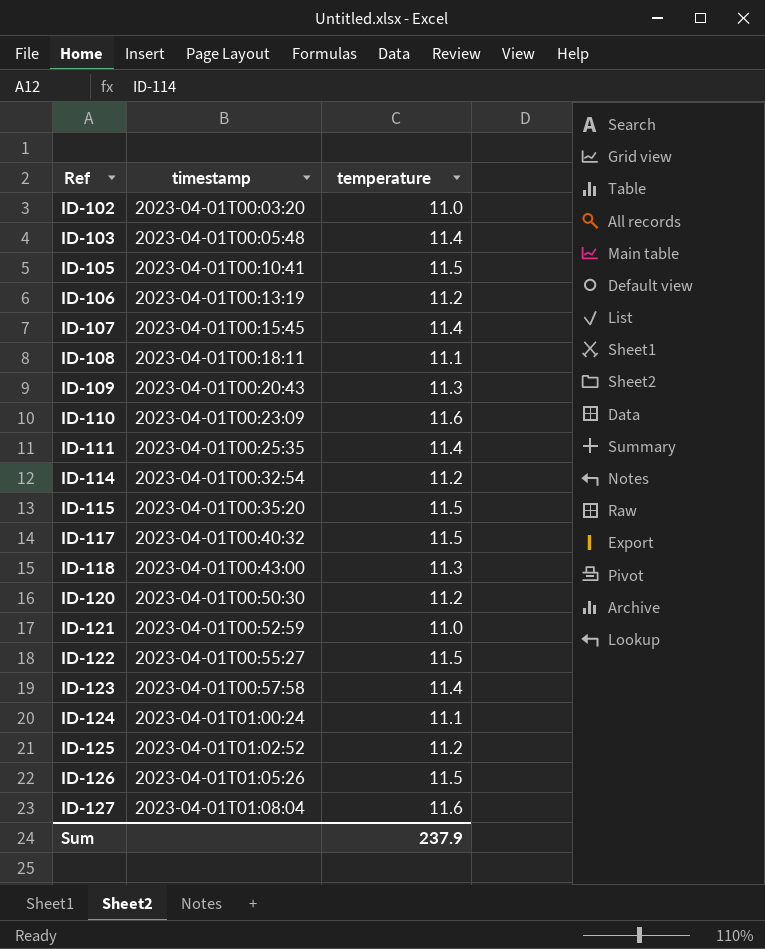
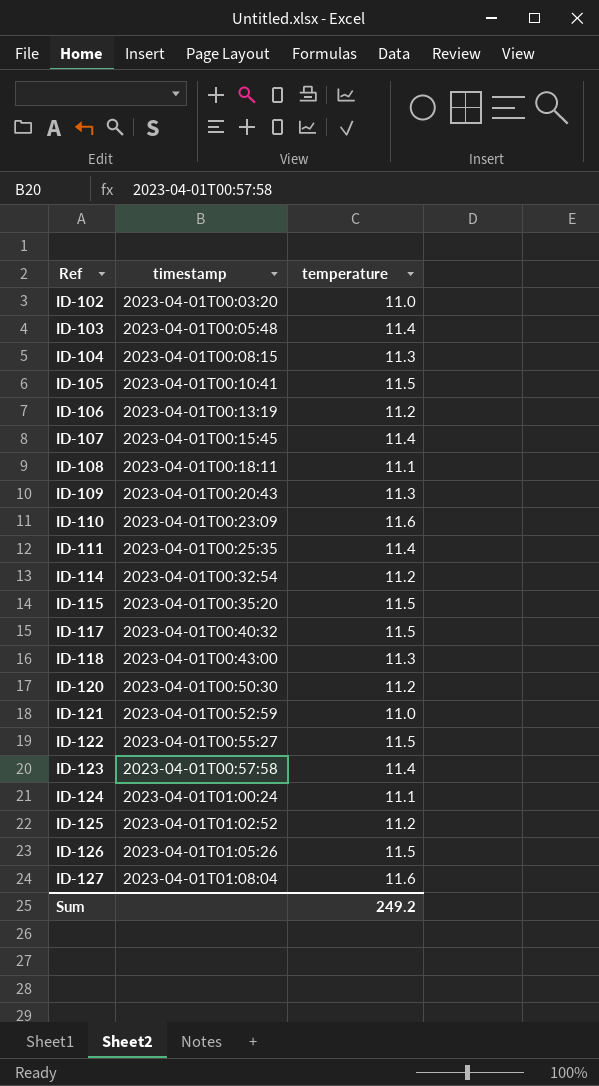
row ID-104: none -> 2023-04-01T00:08:15 | 11.3
Sum | temperature: 237.9 -> 249.2

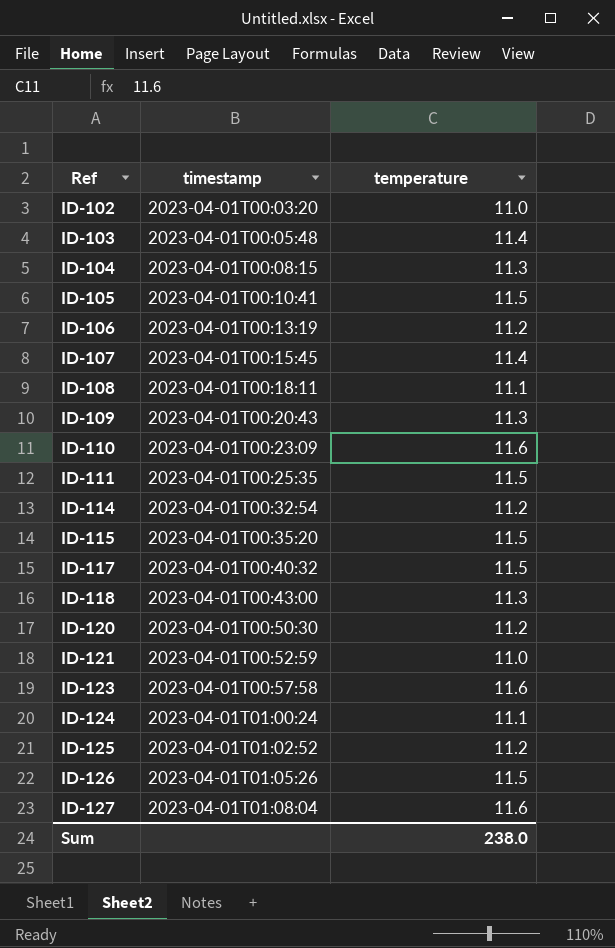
row ID-122: 2023-04-01T00:55:27 | 11.5 -> none
ID-111 | temperature: 11.4 -> 11.5
ID-123 | temperature: 11.4 -> 11.6
Sum | temperature: 249.2 -> 238.0

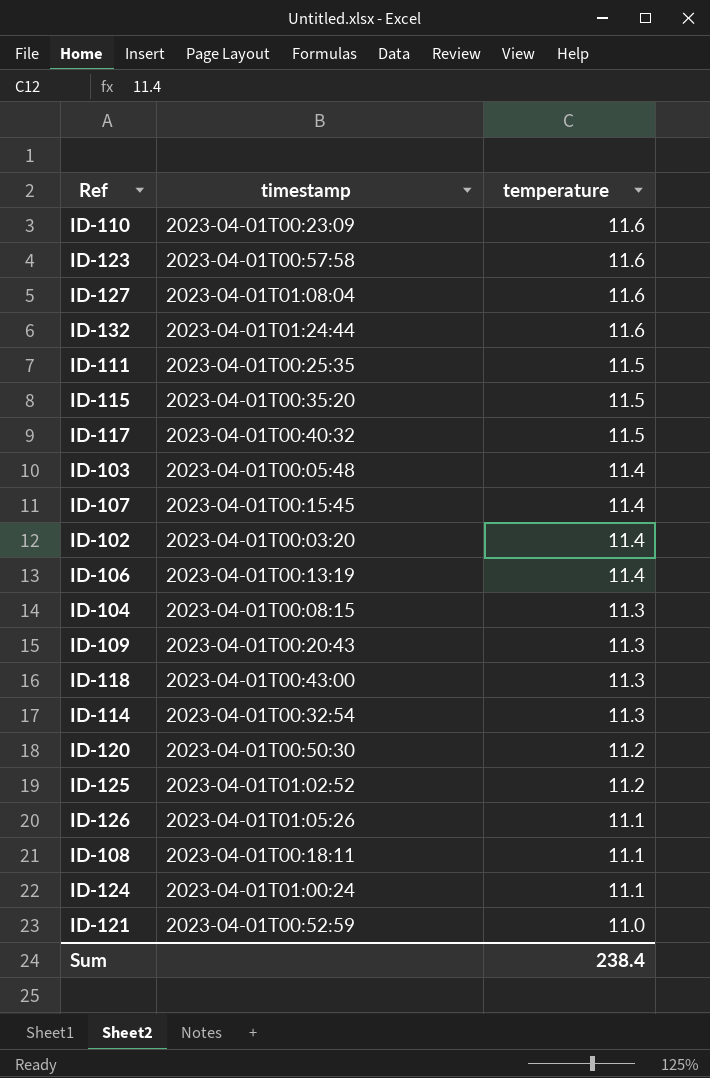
row order: Ref ascending -> temperature descending
row ID-105: 2023-04-01T00:10:41 | 11.5 -> none
row ID-132: none -> 2023-04-01T01:24:44 | 11.6
ID-102 | temperature: 11.0 -> 11.4
ID-106 | temperature: 11.2 -> 11.4
ID-114 | temperature: 11.2 -> 11.3
ID-126 | temperature: 11.5 -> 11.1
Sum | temperature: 238.0 -> 238.4

